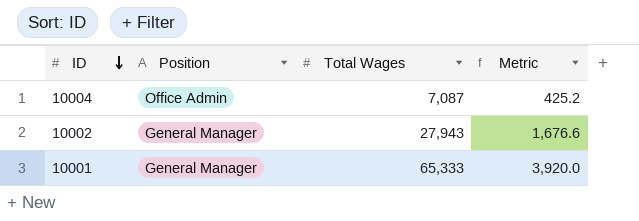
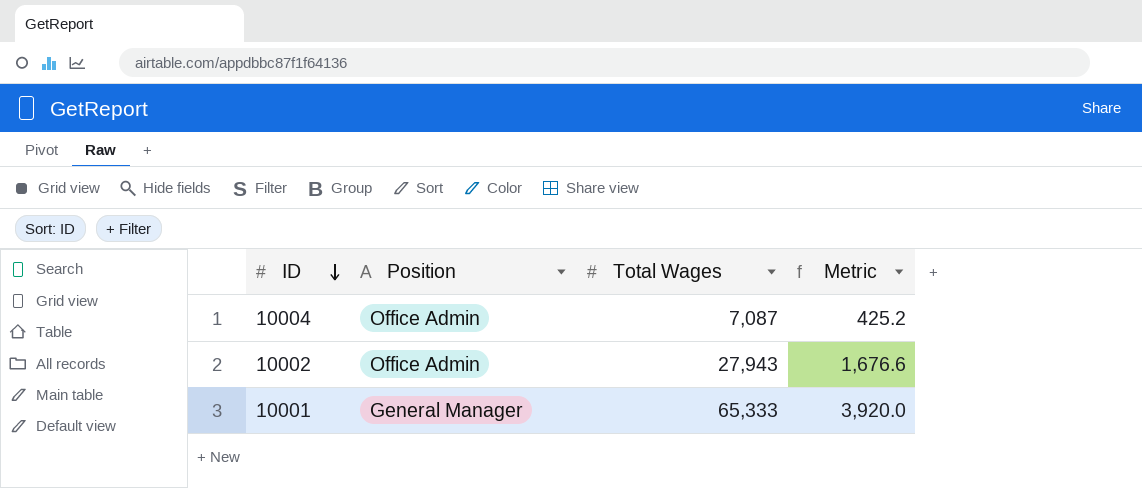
10002 | Position: General Manager -> Office Admin

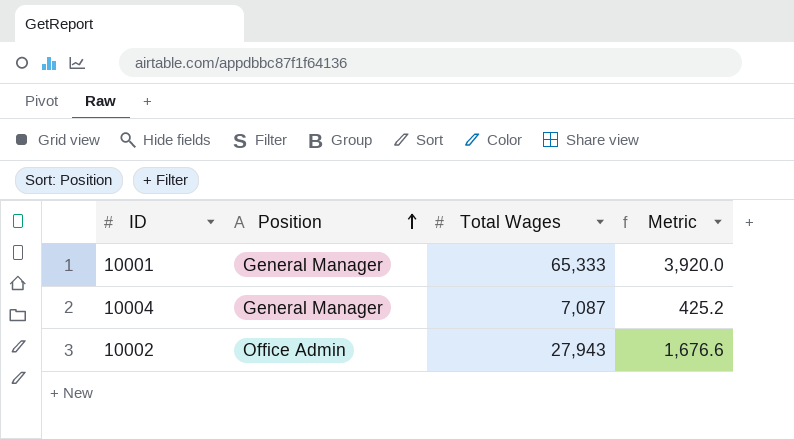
row order: ID descending -> Position ascending
10004 | Position: Office Admin -> General Manager

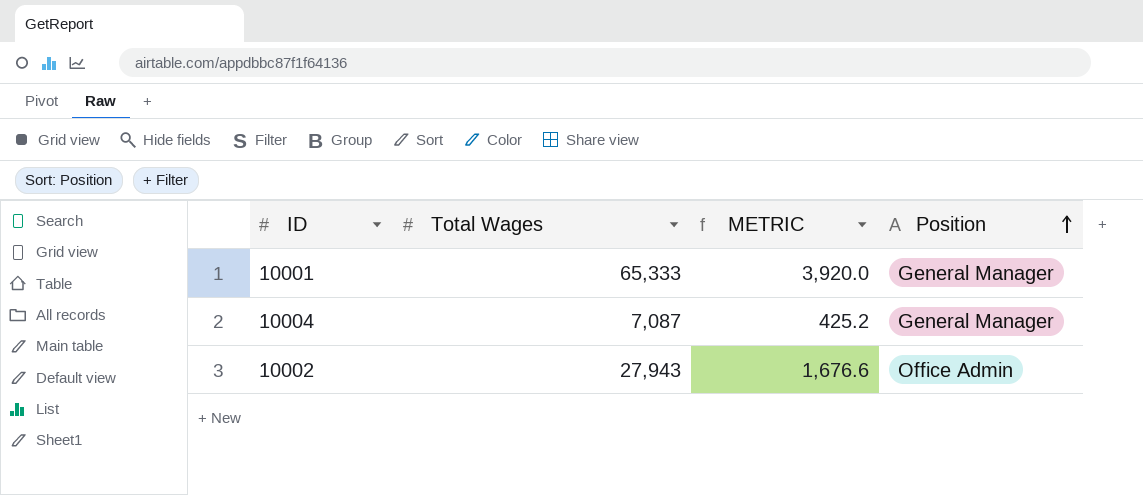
column name: Metric -> METRIC
column Position | position: 2 -> 4

